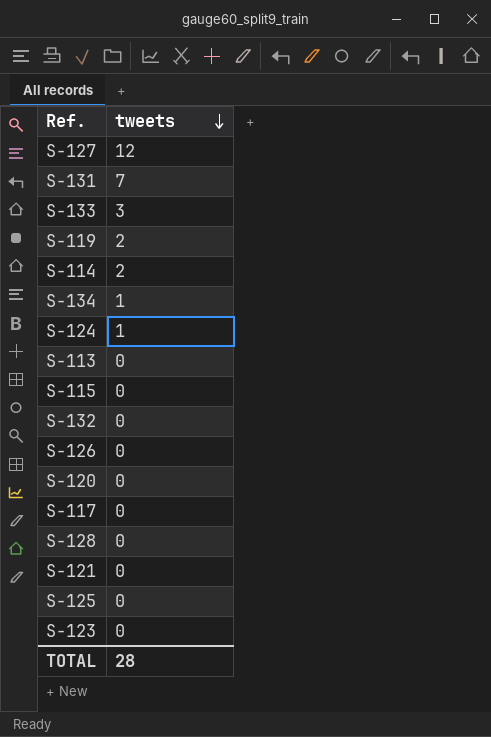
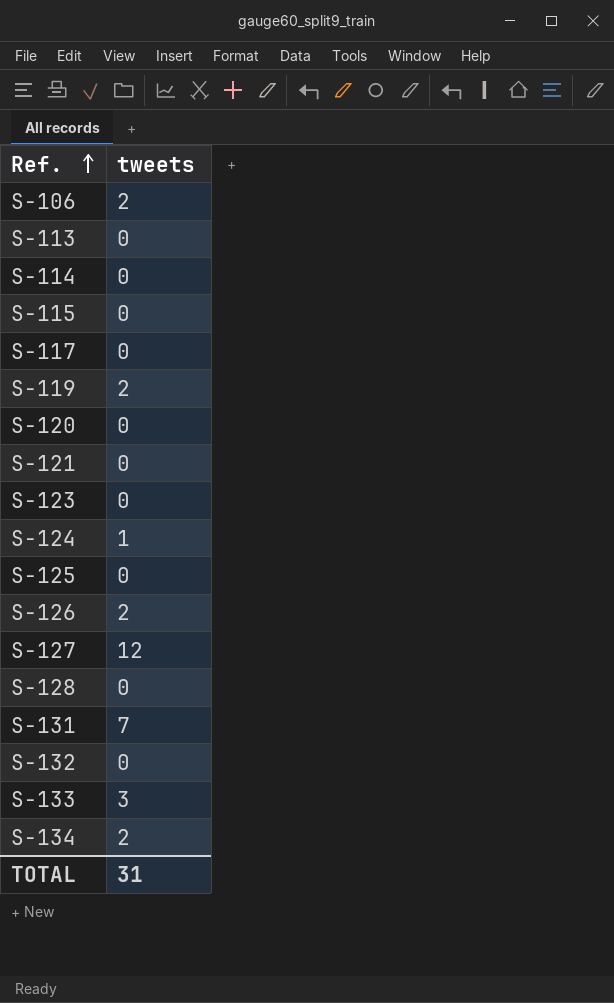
row order: tweets descending -> Ref. ascending
row S-106: none -> 2
S-114 | tweets: 2 -> 0
S-126 | tweets: 0 -> 2
S-134 | tweets: 1 -> 2
TOTAL | tweets: 28 -> 31

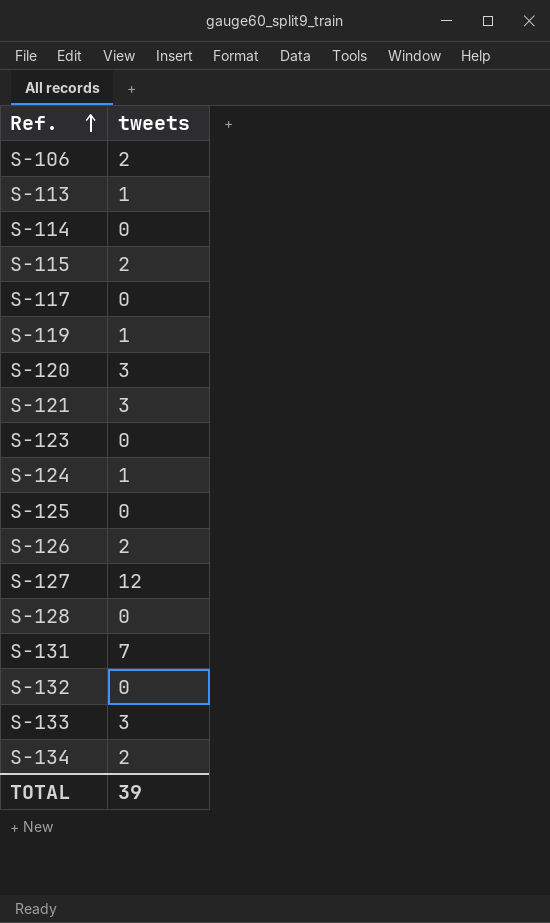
S-113 | tweets: 0 -> 1
S-115 | tweets: 0 -> 2
S-119 | tweets: 2 -> 1
S-120 | tweets: 0 -> 3
S-121 | tweets: 0 -> 3
TOTAL | tweets: 31 -> 39

